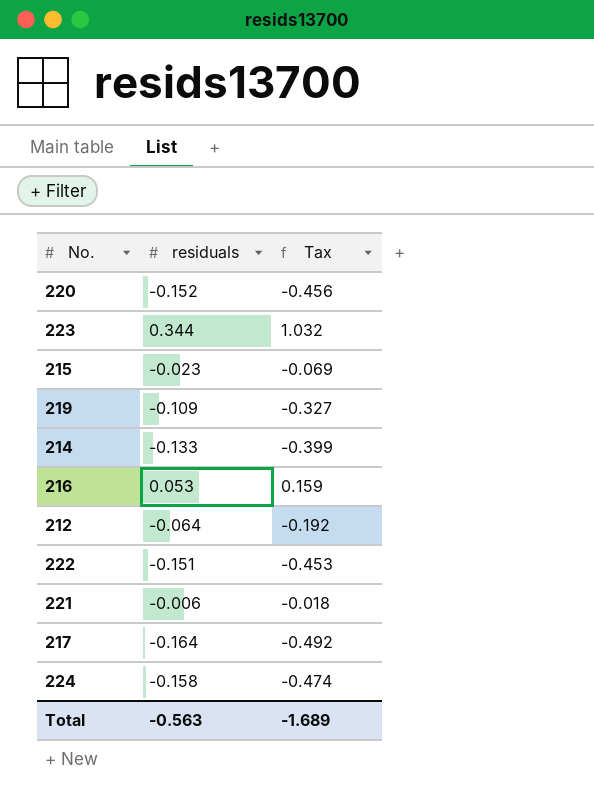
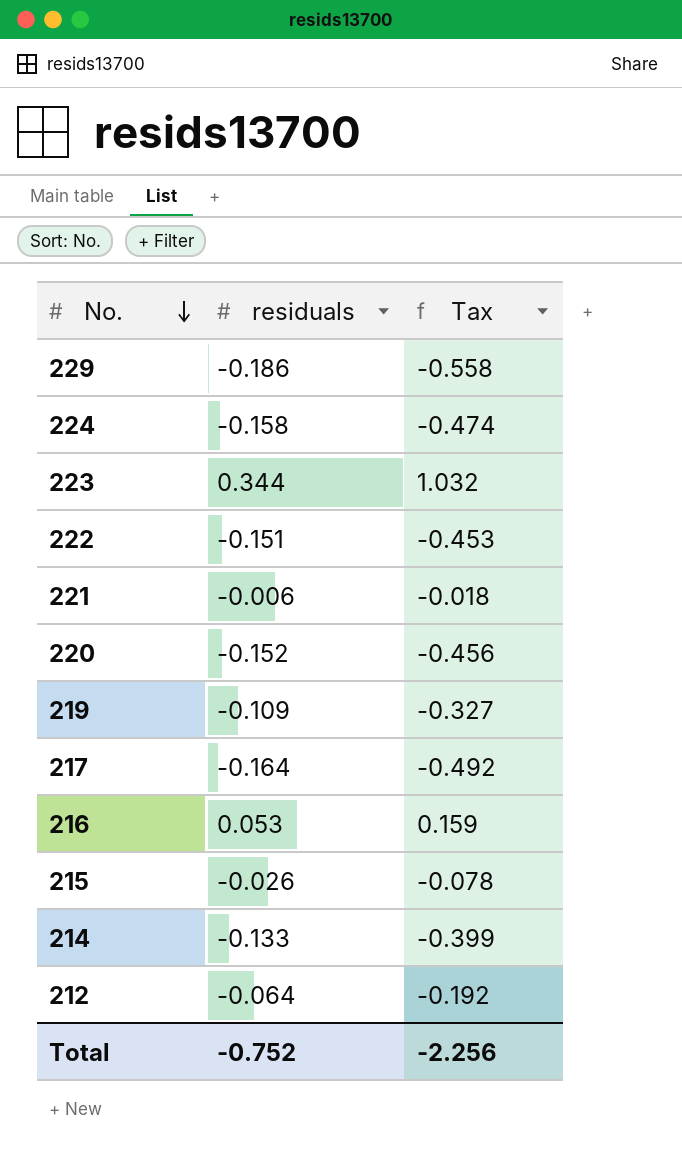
row order: none -> No. descending
row 229: none -> -0.186 | -0.558
215 | residuals: -0.023 -> -0.026
215 | Tax: -0.069 -> -0.078
Total | residuals: -0.563 -> -0.752
Total | Tax: -1.689 -> -2.256

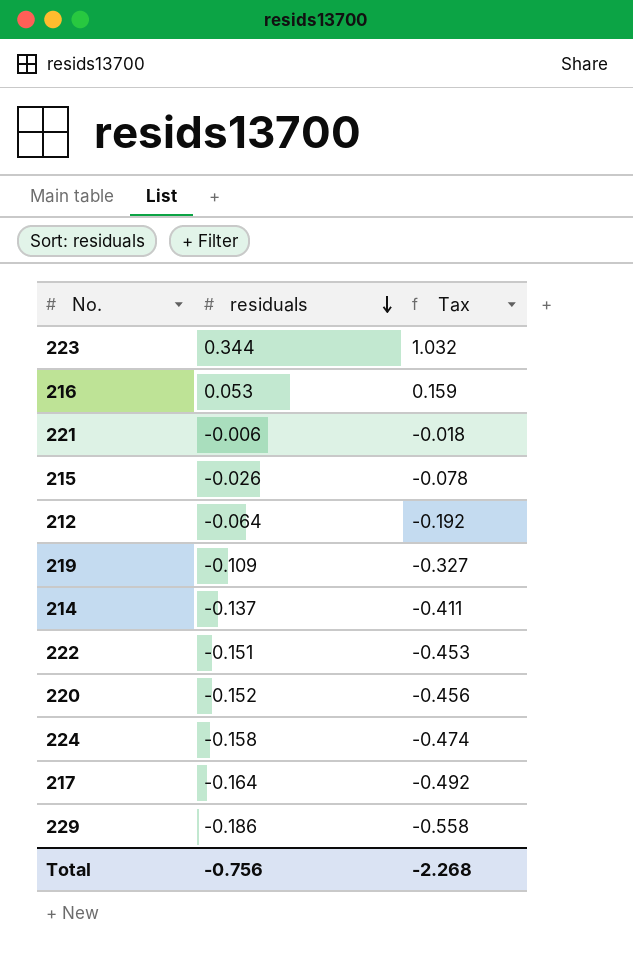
row order: No. descending -> residuals descending
214 | residuals: -0.133 -> -0.137
214 | Tax: -0.399 -> -0.411
Total | residuals: -0.752 -> -0.756
Total | Tax: -2.256 -> -2.268

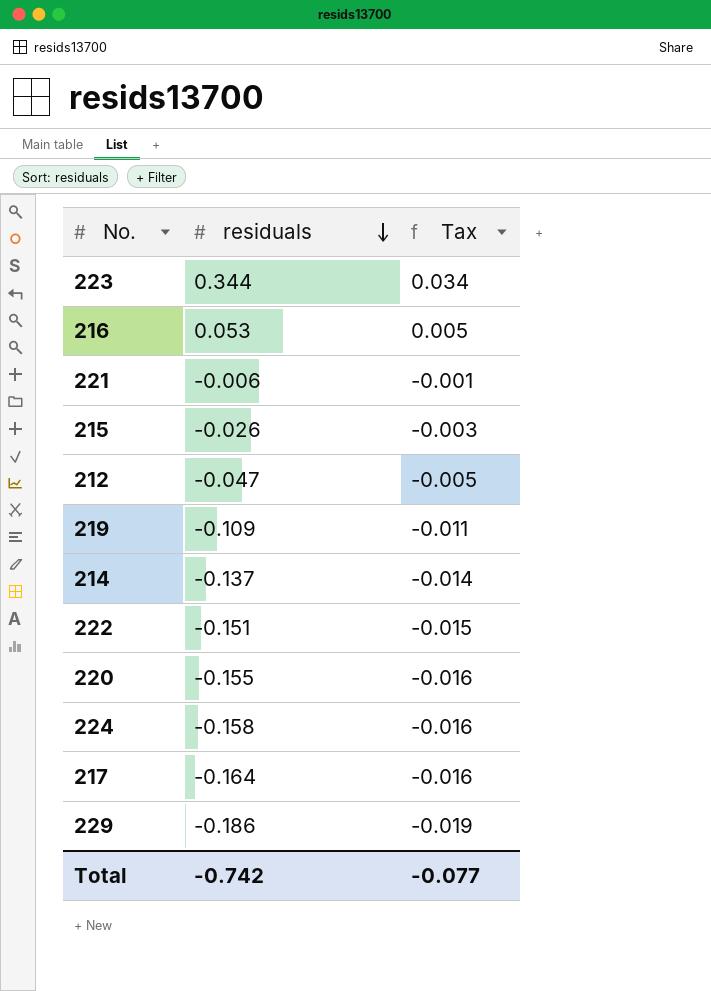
column Tax | formula: [residuals] * 3 -> [residuals] * 0.1
212 | residuals: -0.064 -> -0.047
220 | residuals: -0.152 -> -0.155
Total | residuals: -0.756 -> -0.742
Total | Tax: -2.268 -> -0.077

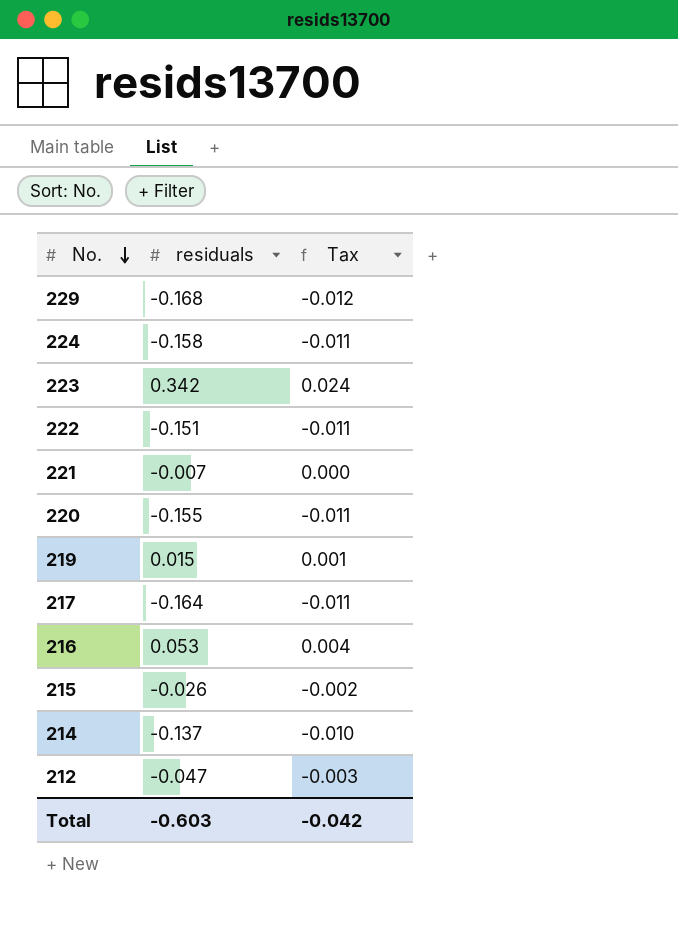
row order: residuals descending -> No. descending
column Tax | formula: [residuals] * 0.1 -> [residuals] * 0.07
229 | residuals: -0.186 -> -0.168
223 | residuals: 0.344 -> 0.342
221 | residuals: -0.006 -> -0.007
219 | residuals: -0.109 -> 0.015
Total | residuals: -0.742 -> -0.603
Total | Tax: -0.077 -> -0.042

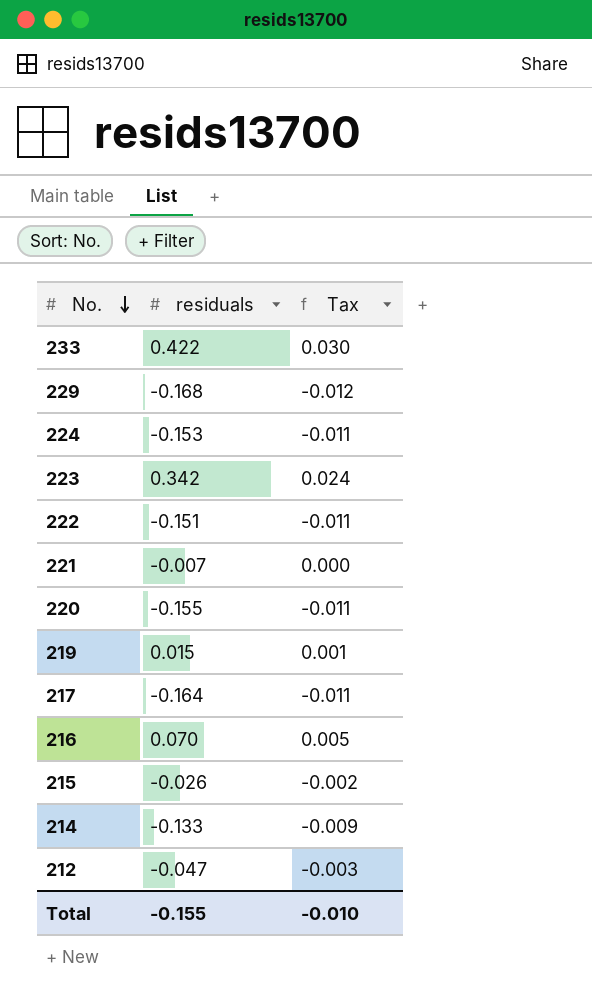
row 233: none -> 0.422 | 0.030
224 | residuals: -0.158 -> -0.153
216 | residuals: 0.053 -> 0.070
216 | Tax: 0.004 -> 0.005
214 | residuals: -0.137 -> -0.133
214 | Tax: -0.010 -> -0.009
Total | residuals: -0.603 -> -0.155
Total | Tax: -0.042 -> -0.010

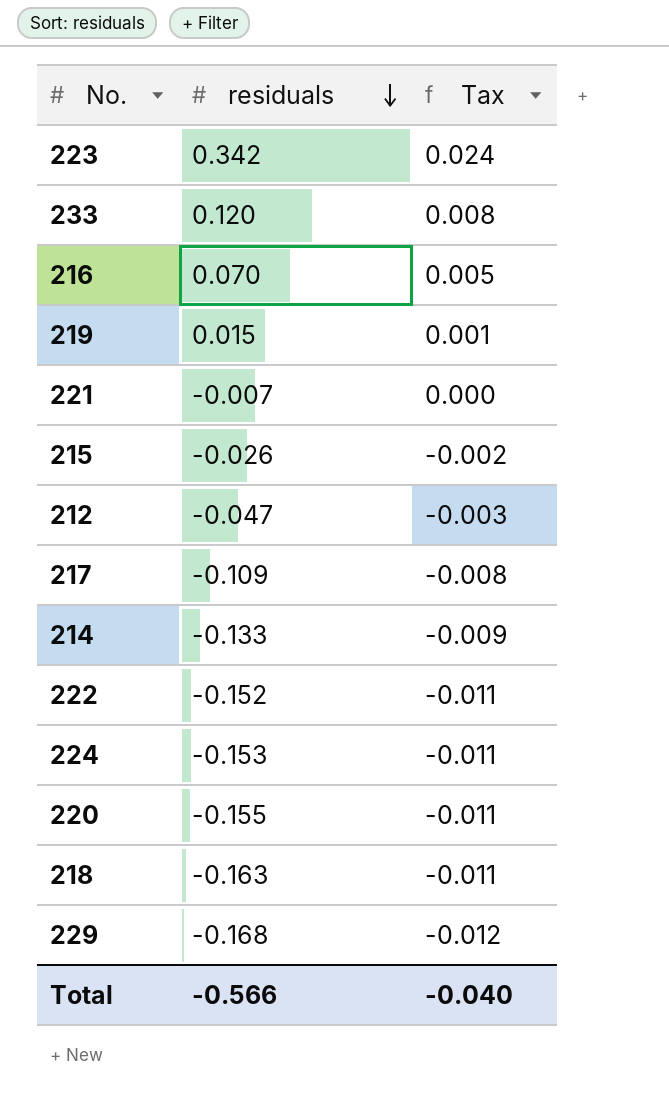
row order: No. descending -> residuals descending
233 | residuals: 0.422 -> 0.120
233 | Tax: 0.030 -> 0.008
217 | residuals: -0.164 -> -0.109
217 | Tax: -0.011 -> -0.008
222 | residuals: -0.151 -> -0.152
row 218: none -> -0.163 | -0.011
Total | residuals: -0.155 -> -0.566
Total | Tax: -0.010 -> -0.040

